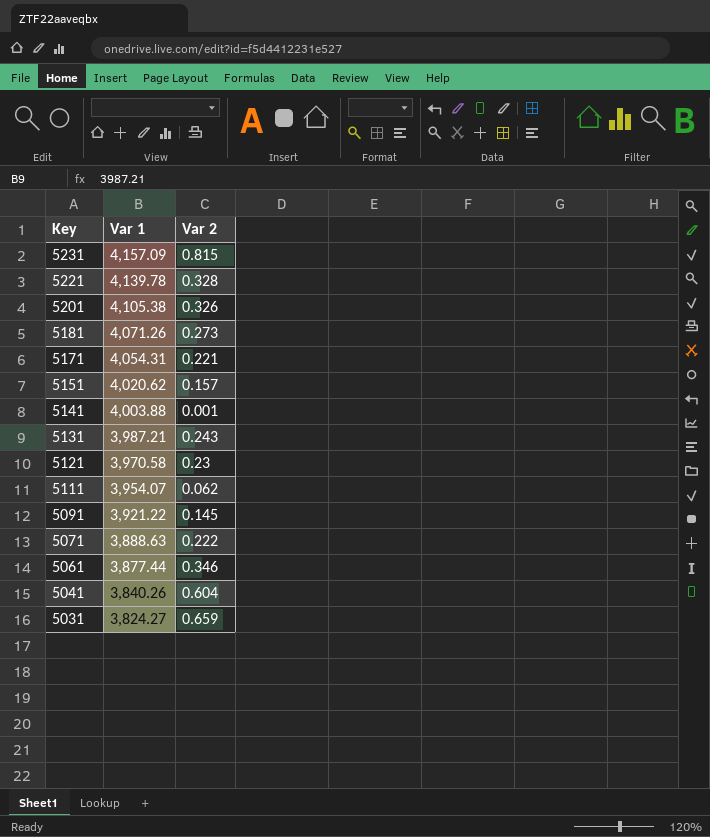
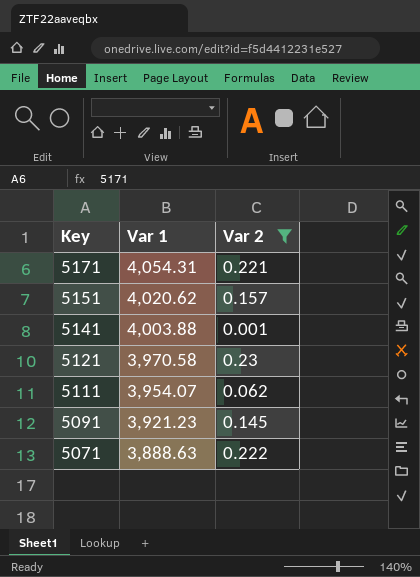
filter: none -> Var 2 <= 0.23
5091 | Var 1: 3,921.22 -> 3,921.23

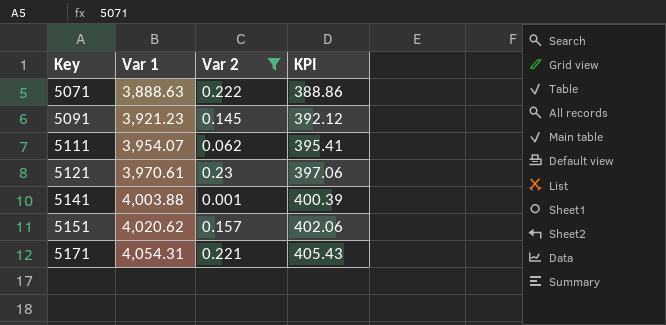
row order: Key descending -> Key ascending
column KPI | formula: none -> [Var 1] * 0.1
5121 | Var 1: 3,970.58 -> 3,970.61

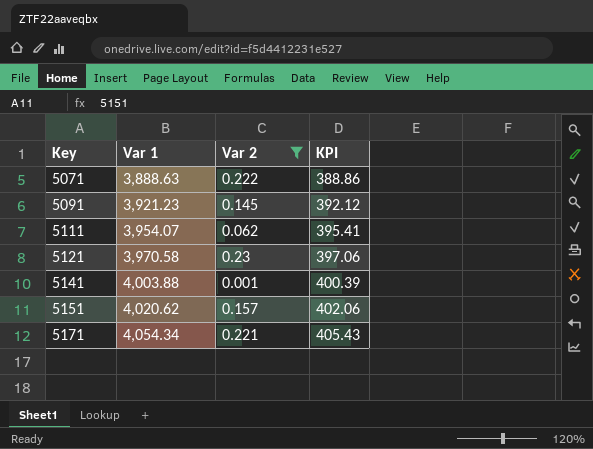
5121 | Var 1: 3,970.61 -> 3,970.58
5171 | Var 1: 4,054.31 -> 4,054.34

